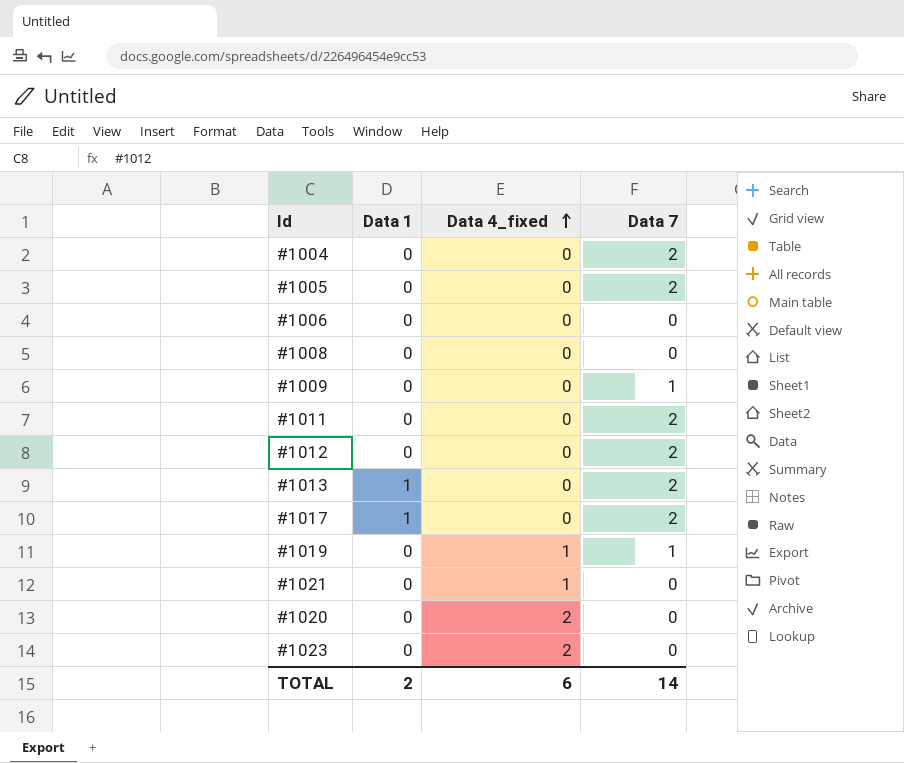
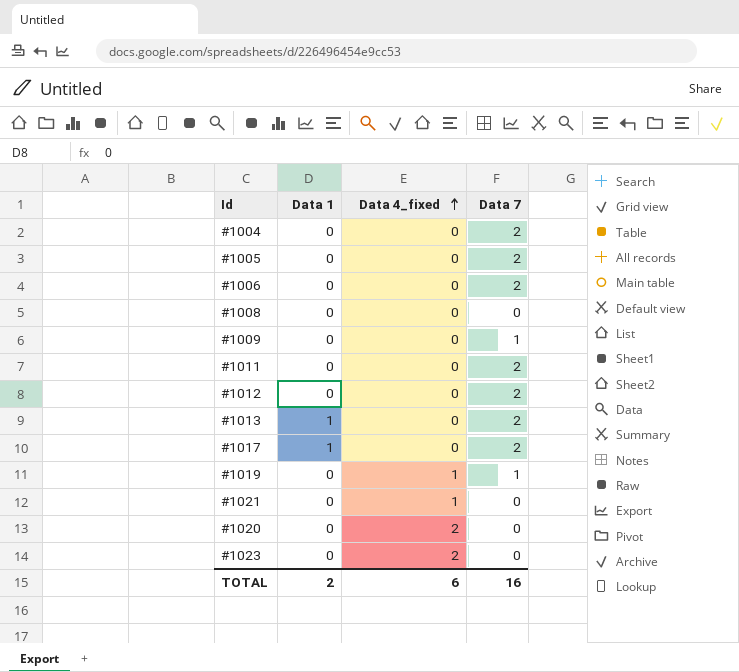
#1006 | Data 7: 0 -> 2
TOTAL | Data 7: 14 -> 16

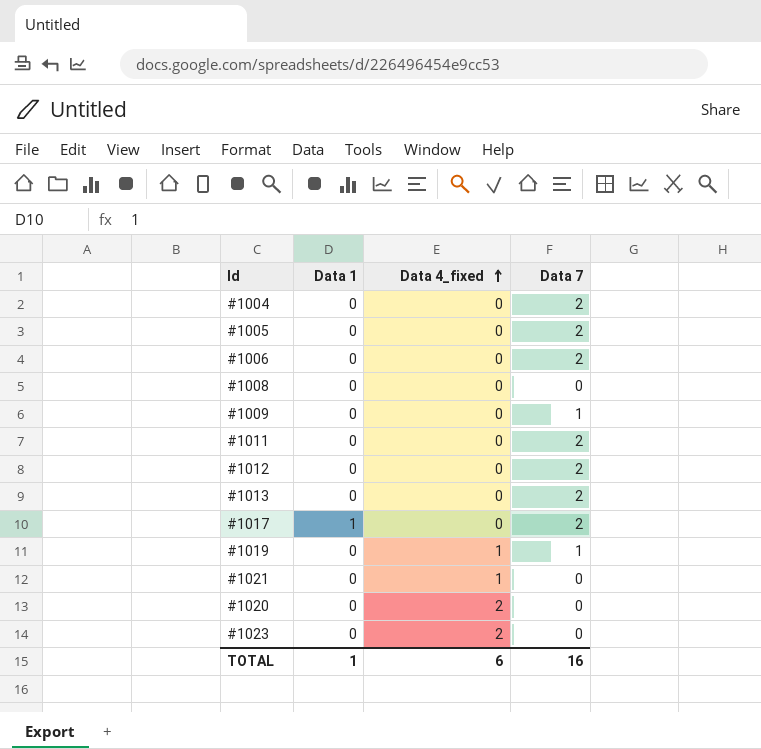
#1013 | Data 1: 1 -> 0
TOTAL | Data 1: 2 -> 1

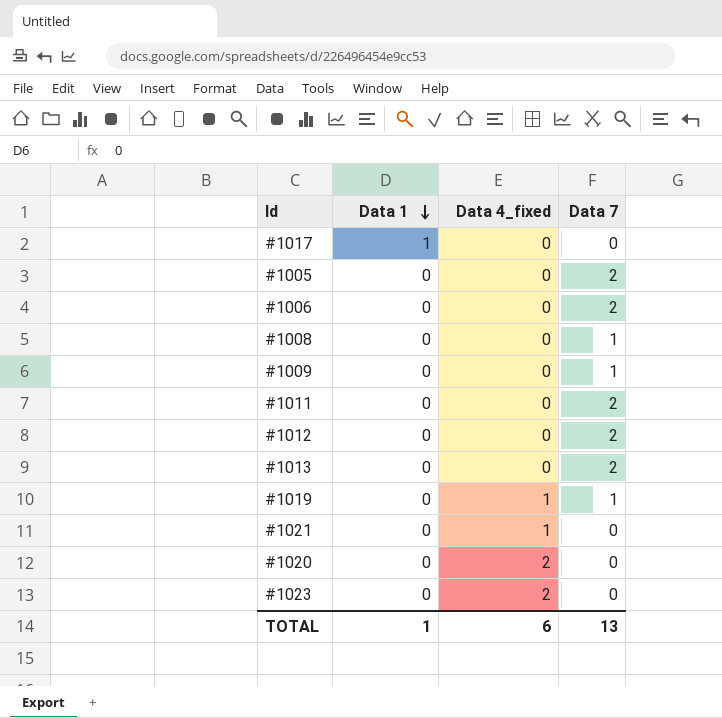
row order: Data 4_fixed ascending -> Data 1 descending
row #1004: 0 | 0 | 2 -> none
#1017 | Data 7: 2 -> 0
#1008 | Data 7: 0 -> 1
TOTAL | Data 7: 16 -> 13

